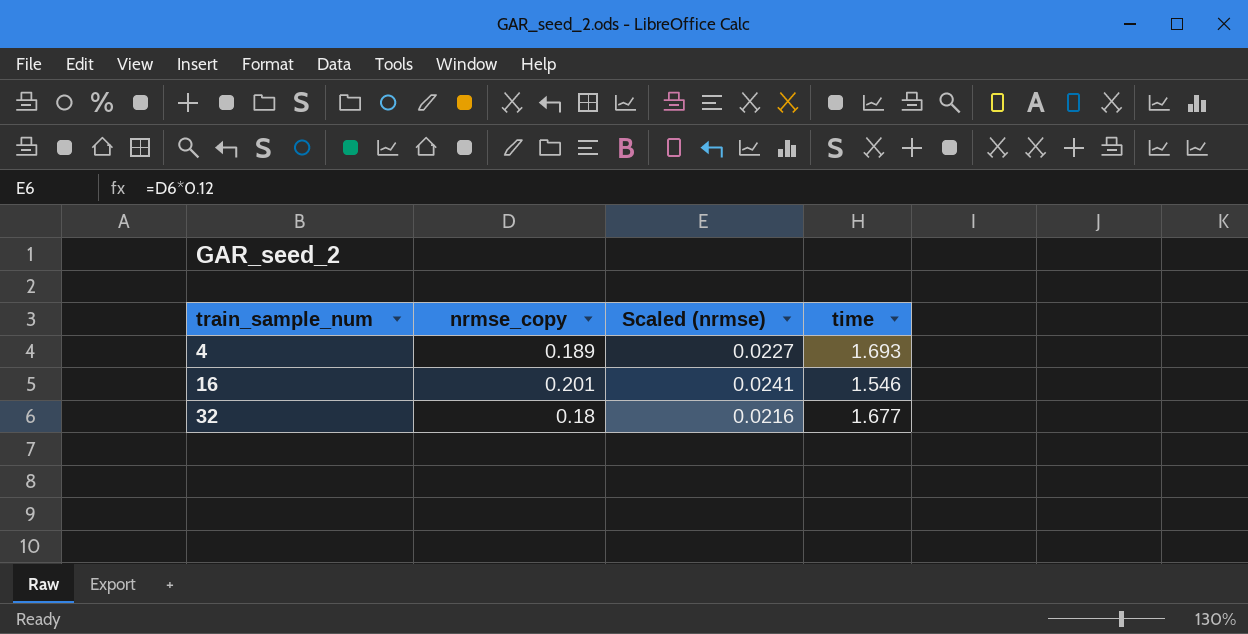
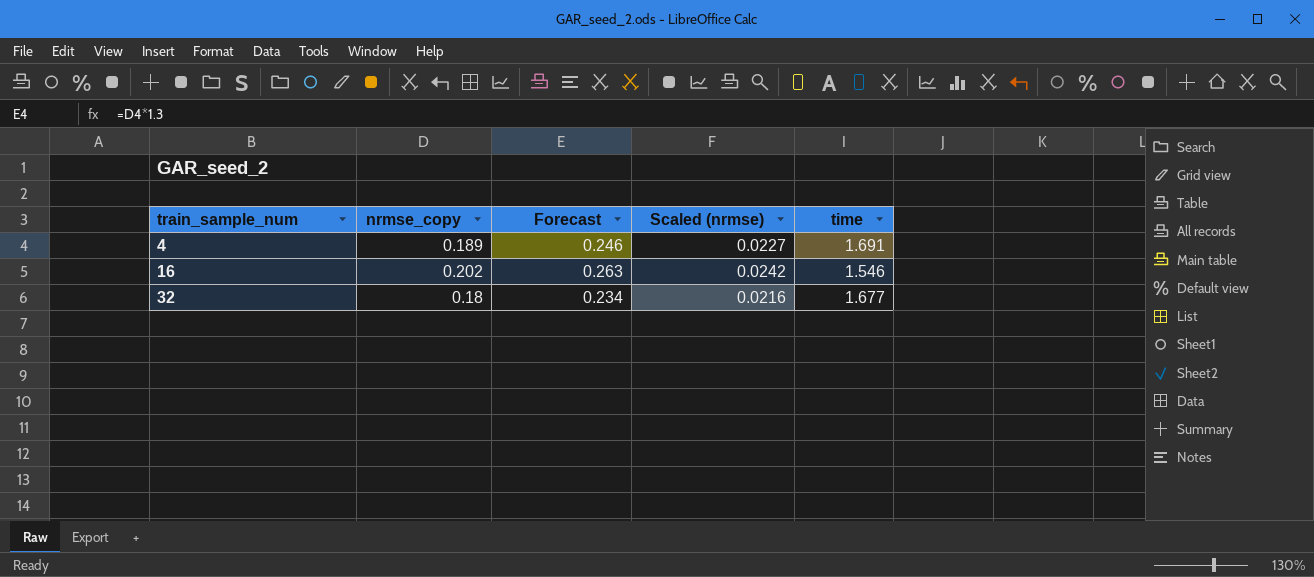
column Forecast | formula: none -> [nrmse_copy] * 1.3
4 | time: 1.693 -> 1.691
16 | nrmse_copy: 0.201 -> 0.202
16 | Scaled (nrmse): 0.0241 -> 0.0242

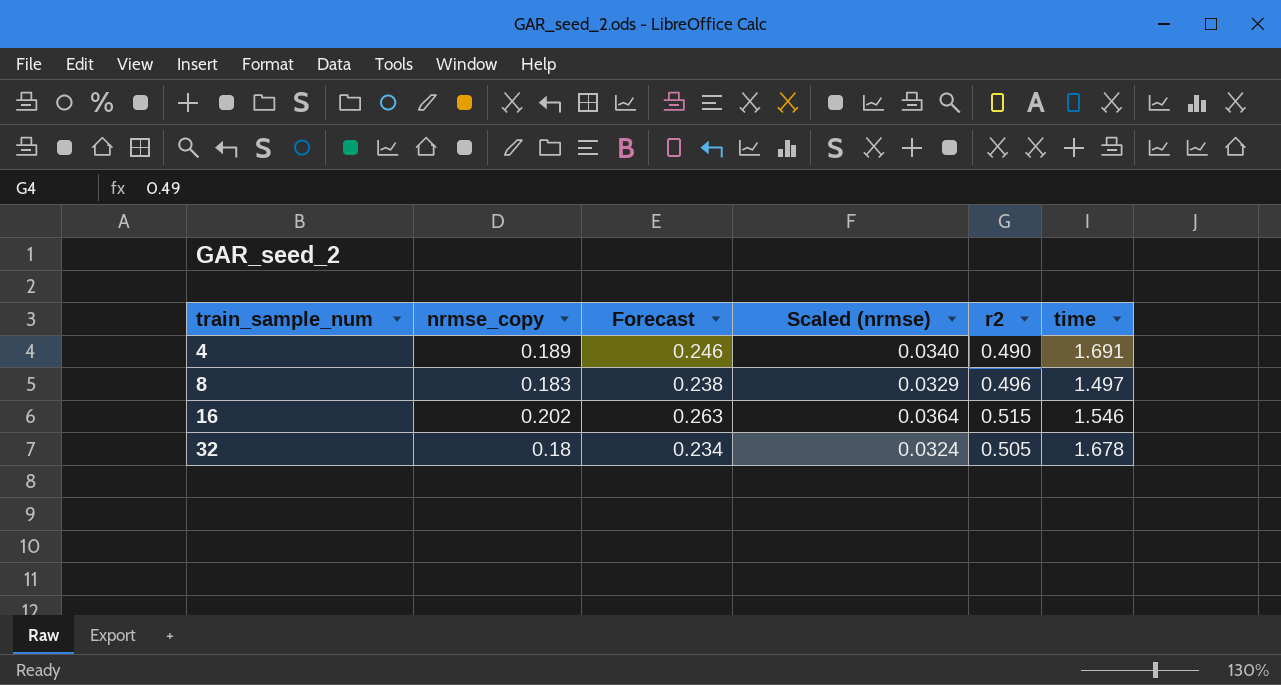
column Scaled (nrmse) | formula: [nrmse_copy] * 0.12 -> [nrmse_copy] * 0.18
column r2 | position: none -> 5
row 8: none -> 0.183 | 0.238 | 0.0329 | 0.496 | 1.497
32 | time: 1.677 -> 1.678

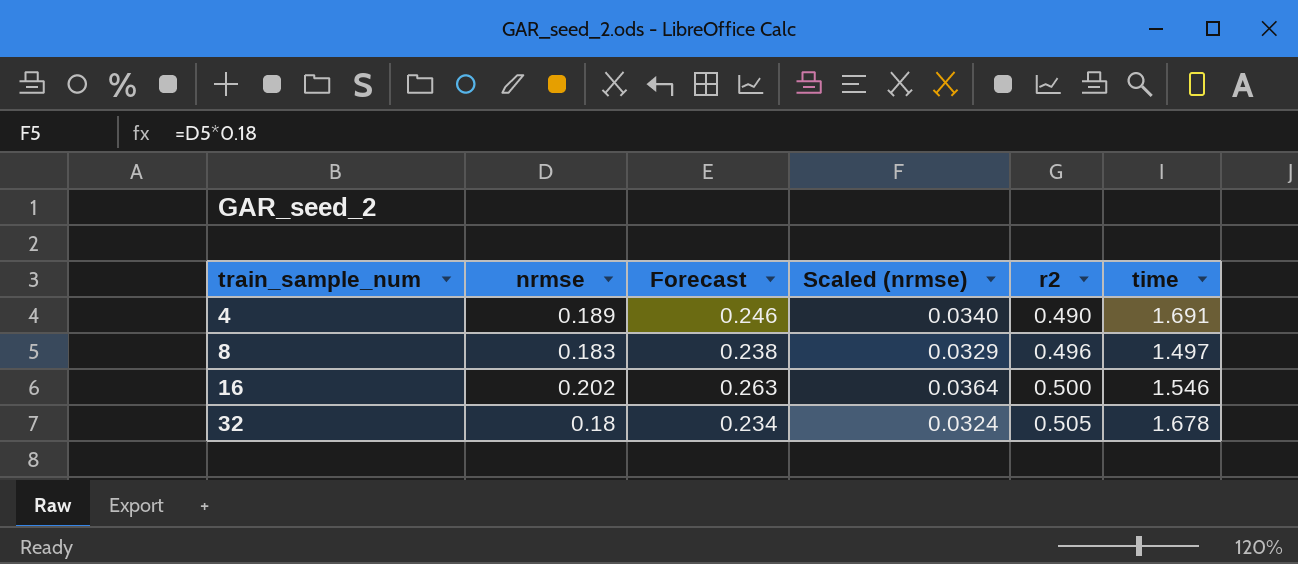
column name: nrmse_copy -> nrmse
16 | r2: 0.515 -> 0.500

